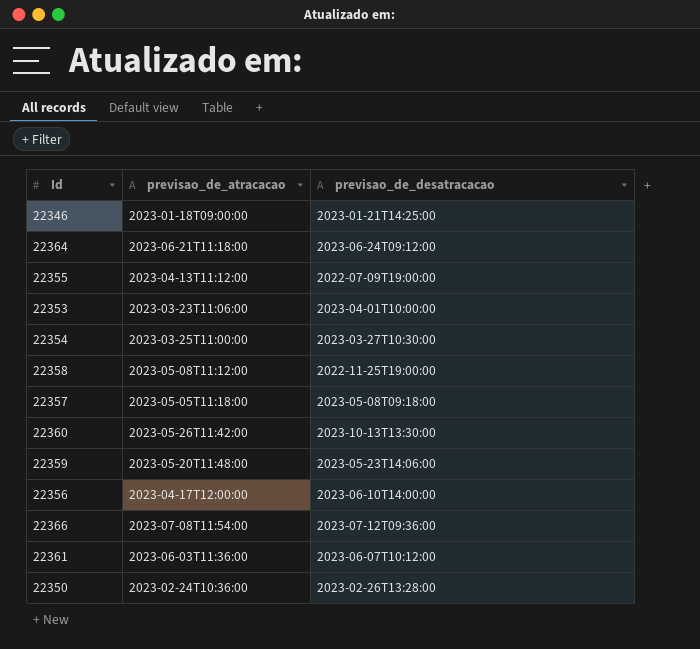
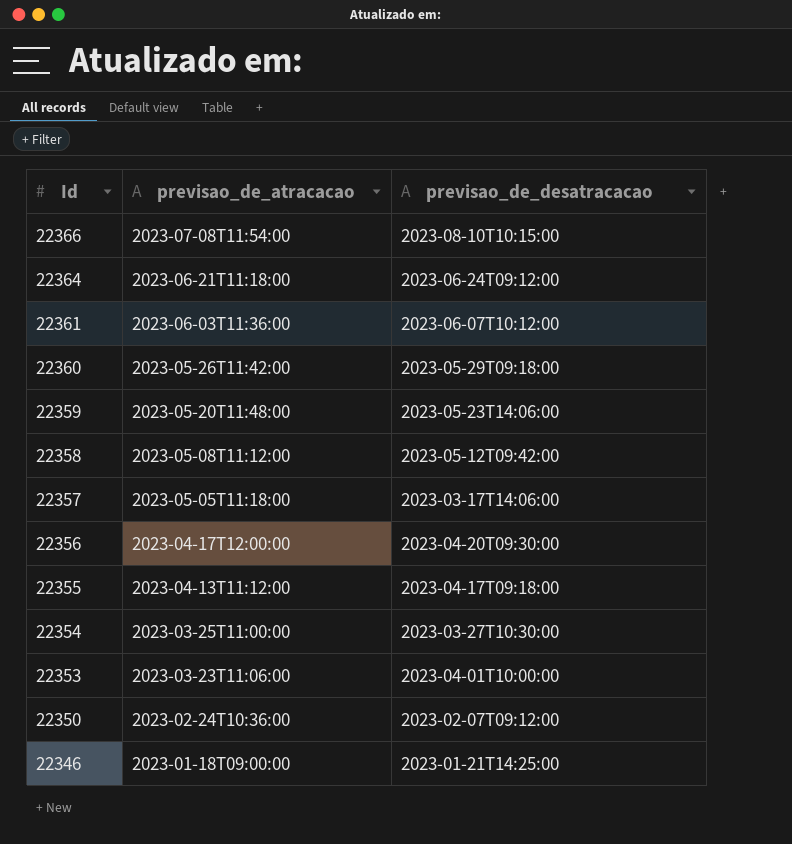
row order: none -> Id descending
22366 | previsao_de_desatracacao: 2023-07-12T09:36:00 -> 2023-08-10T10:15:00
22360 | previsao_de_desatracacao: 2023-10-13T13:30:00 -> 2023-05-29T09:18:00
22358 | previsao_de_desatracacao: 2022-11-25T19:00:00 -> 2023-05-12T09:42:00
22357 | previsao_de_desatracacao: 2023-05-08T09:18:00 -> 2023-03-17T14:06:00
22356 | previsao_de_desatracacao: 2023-06-10T14:00:00 -> 2023-04-20T09:30:00
22355 | previsao_de_desatracacao: 2022-07-09T19:00:00 -> 2023-04-17T09:18:00
22350 | previsao_de_desatracacao: 2023-02-26T13:28:00 -> 2023-02-07T09:12:00

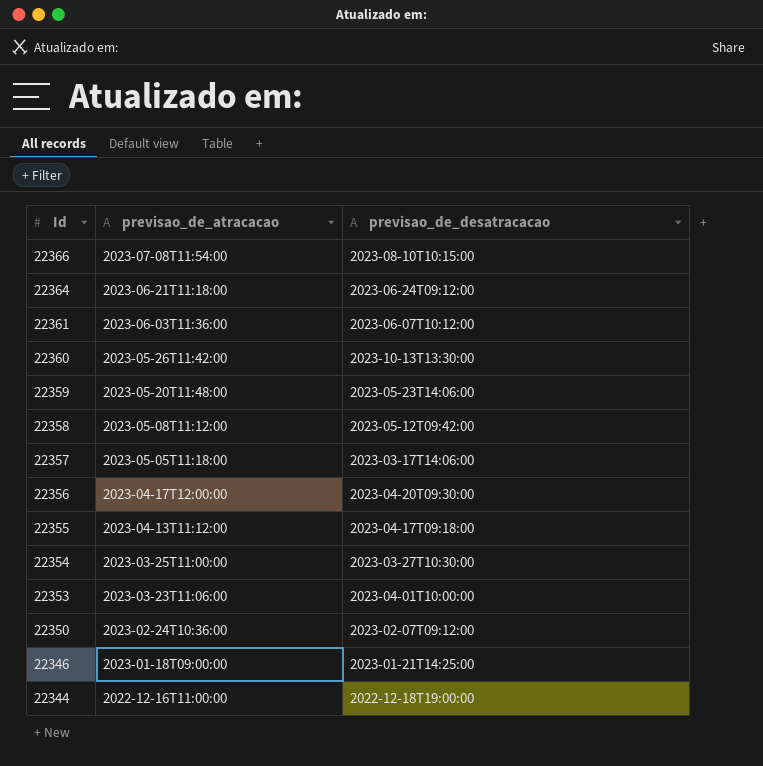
22360 | previsao_de_desatracacao: 2023-05-29T09:18:00 -> 2023-10-13T13:30:00
row 22344: none -> 2022-12-16T11:00:00 | 2022-12-18T19:00:00

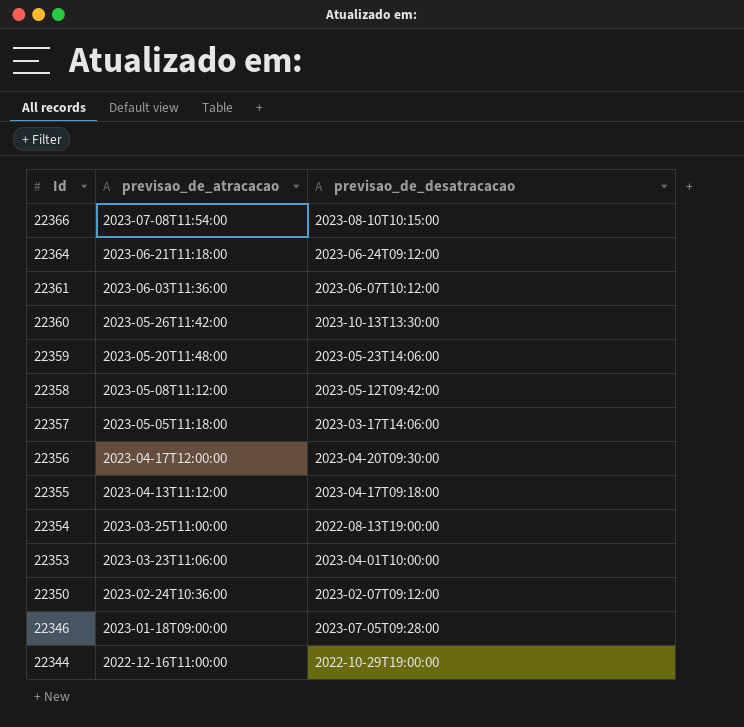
22354 | previsao_de_desatracacao: 2023-03-27T10:30:00 -> 2022-08-13T19:00:00
22346 | previsao_de_desatracacao: 2023-01-21T14:25:00 -> 2023-07-05T09:28:00
22344 | previsao_de_desatracacao: 2022-12-18T19:00:00 -> 2022-10-29T19:00:00

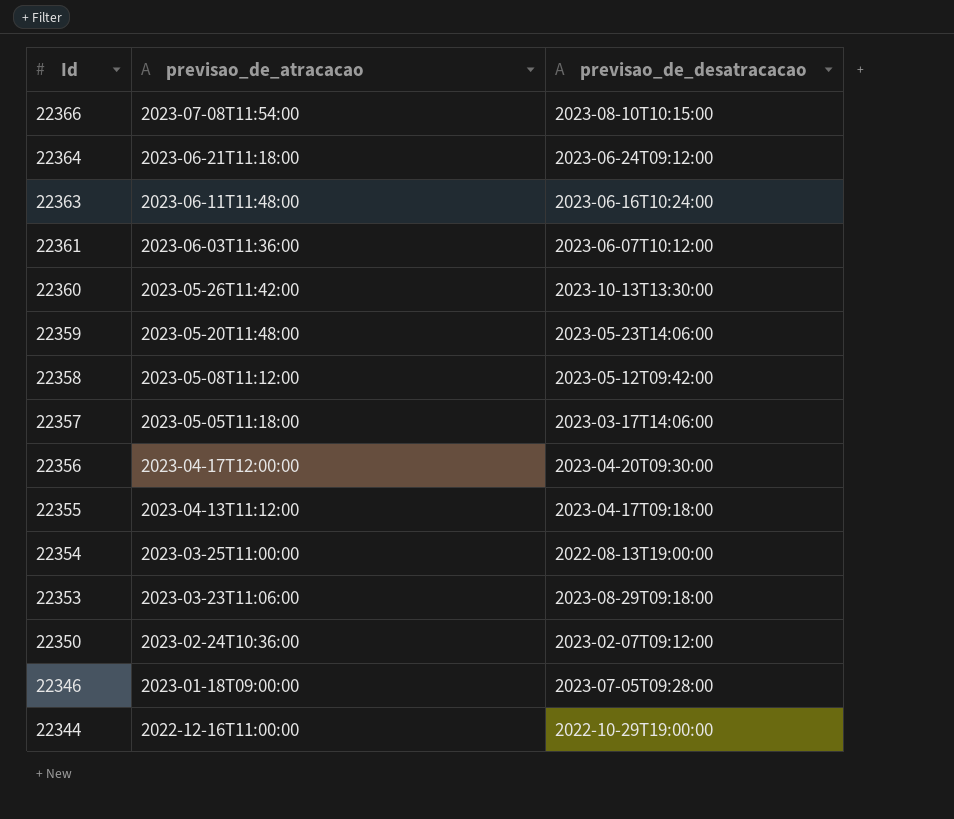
row 22363: none -> 2023-06-11T11:48:00 | 2023-06-16T10:24:00
22353 | previsao_de_desatracacao: 2023-04-01T10:00:00 -> 2023-08-29T09:18:00

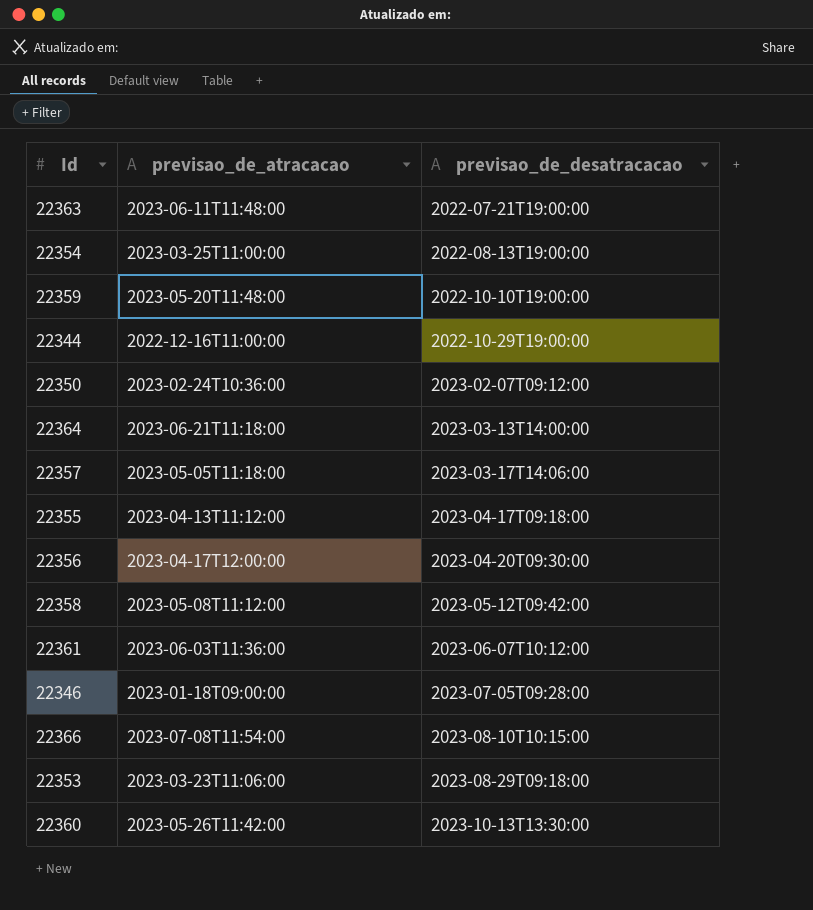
row order: Id descending -> previsao_de_desatracacao ascending
22363 | previsao_de_desatracacao: 2023-06-16T10:24:00 -> 2022-07-21T19:00:00
22359 | previsao_de_desatracacao: 2023-05-23T14:06:00 -> 2022-10-10T19:00:00
22364 | previsao_de_desatracacao: 2023-06-24T09:12:00 -> 2023-03-13T14:00:00

